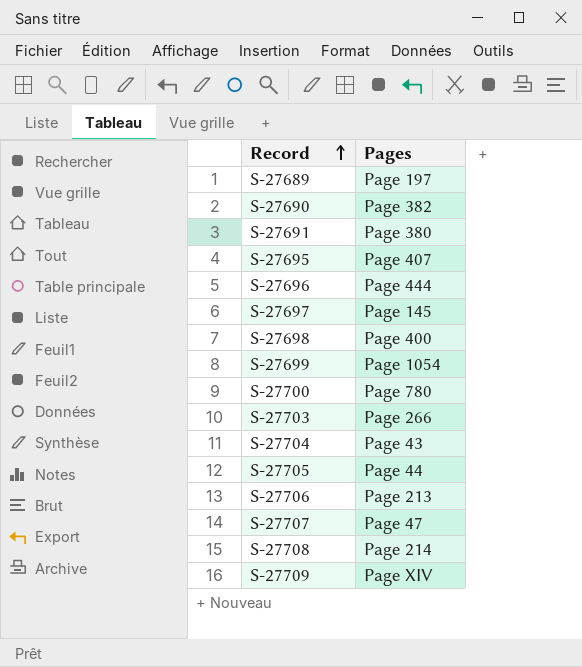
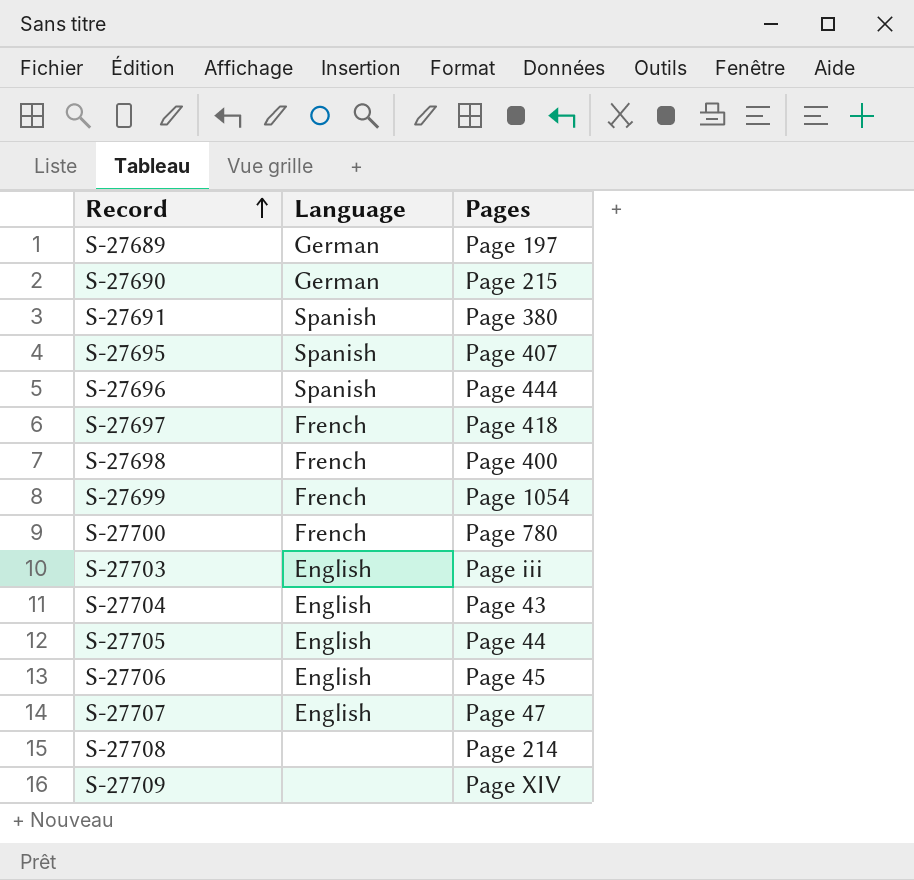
column Language | position: none -> 2
S-27690 | Pages: Page 382 -> Page 215
S-27697 | Pages: Page 145 -> Page 418
S-27703 | Pages: Page 266 -> Page iii
S-27706 | Pages: Page 213 -> Page 45

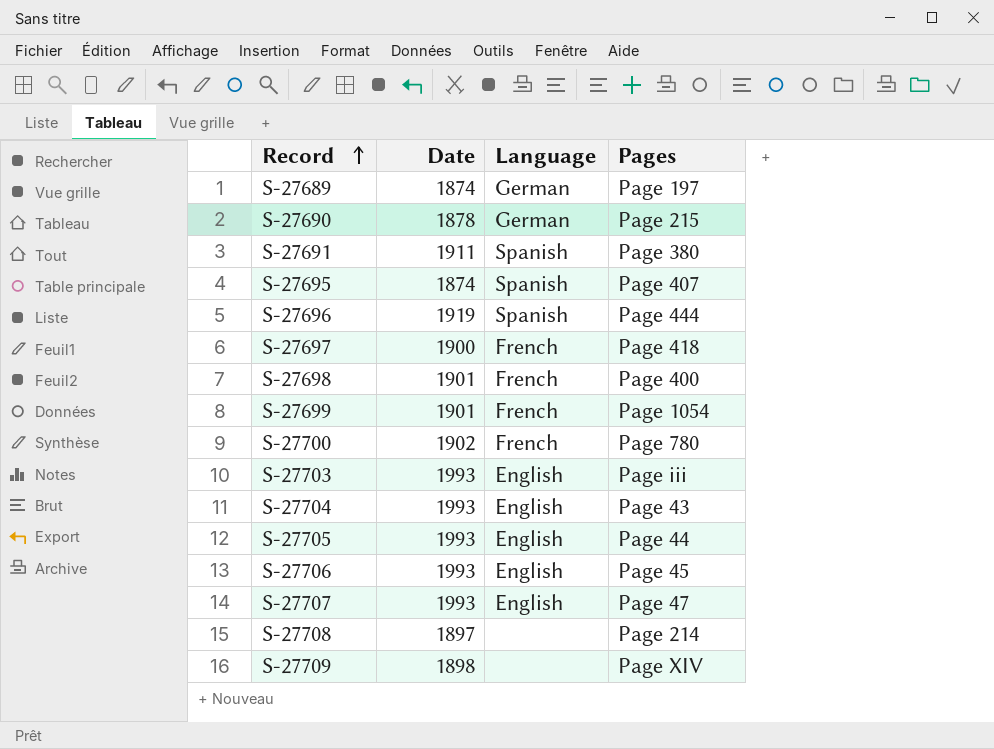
column Date | position: none -> 2

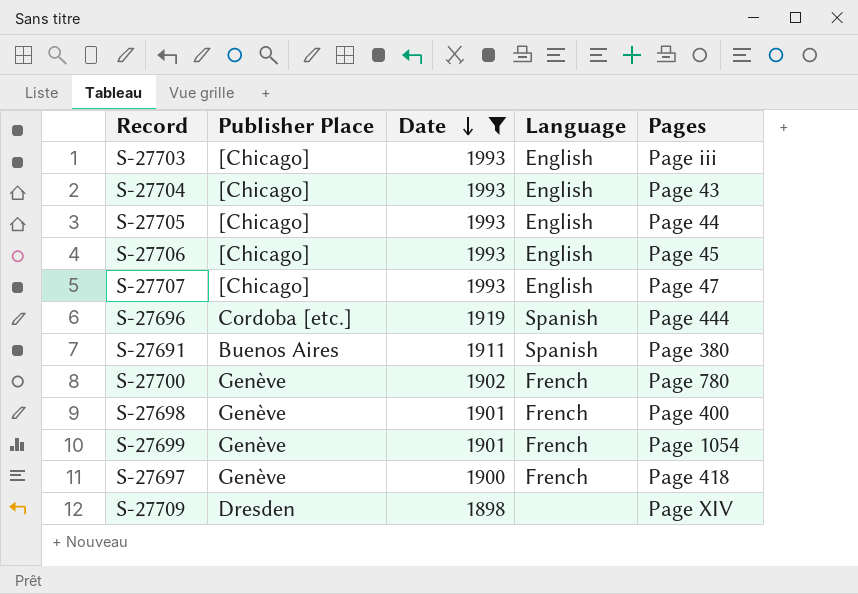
filter: none -> Date >= 1898
row order: Record ascending -> Date descending
column Publisher Place | position: none -> 2

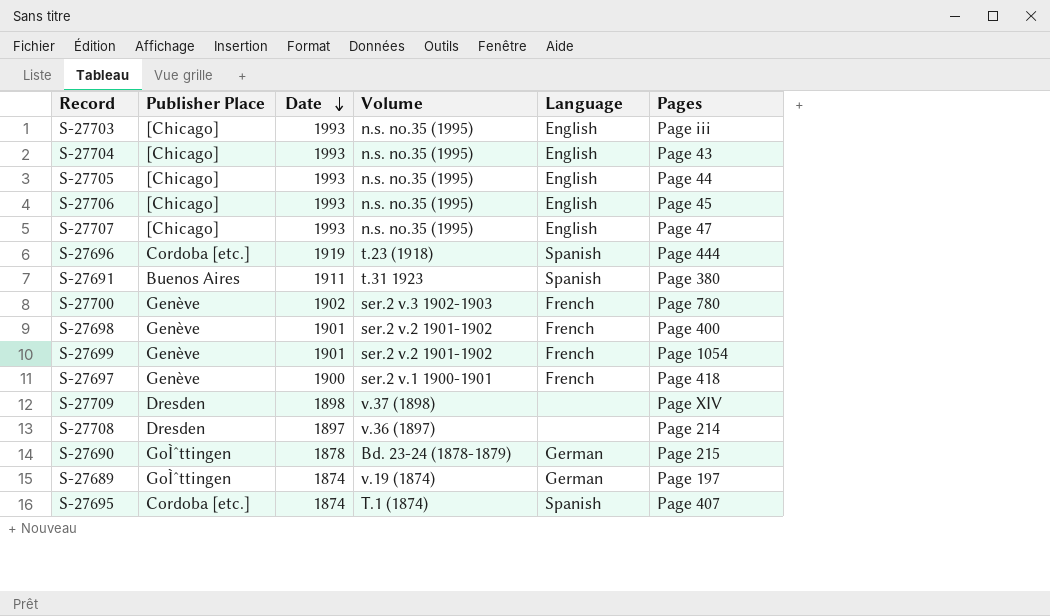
filter: Date >= 1898 -> none
column Volume | position: none -> 4

